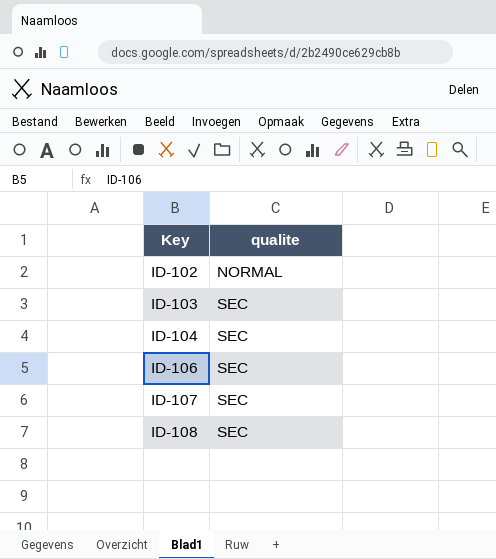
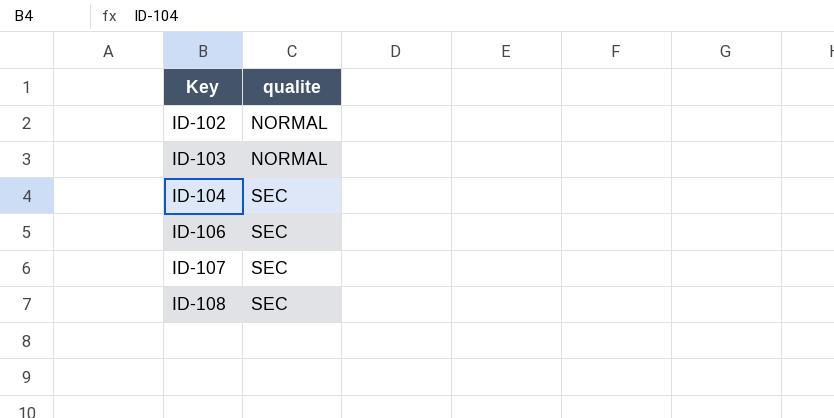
ID-103 | qualite: SEC -> NORMAL

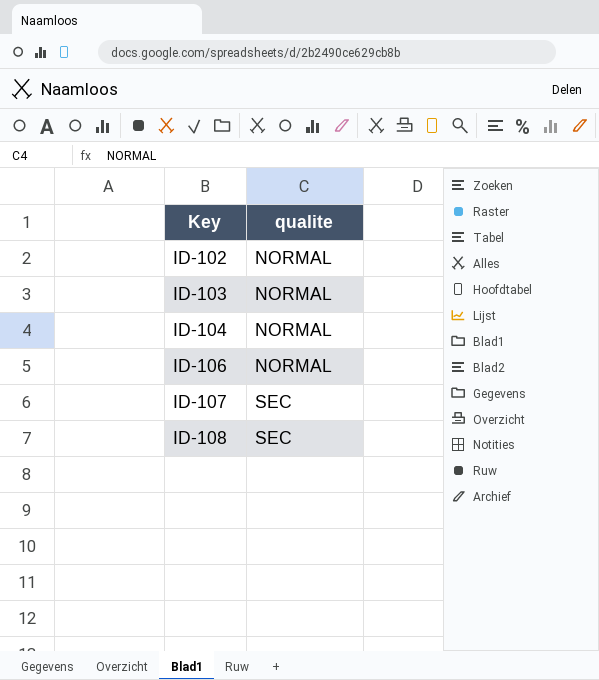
ID-104 | qualite: SEC -> NORMAL
ID-106 | qualite: SEC -> NORMAL

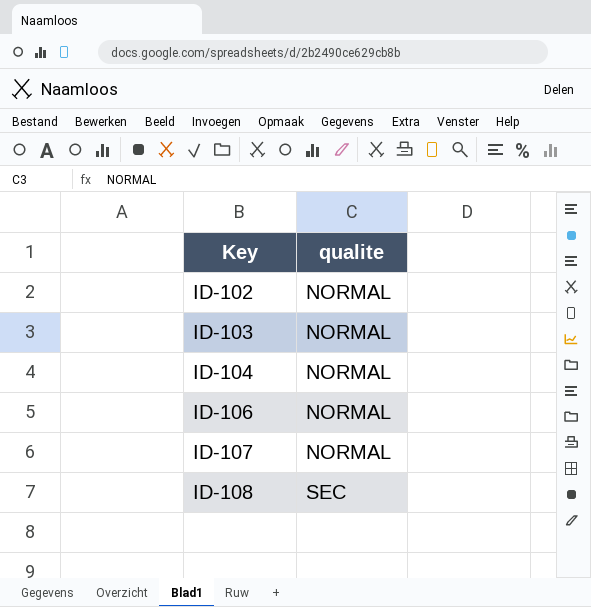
ID-107 | qualite: SEC -> NORMAL

